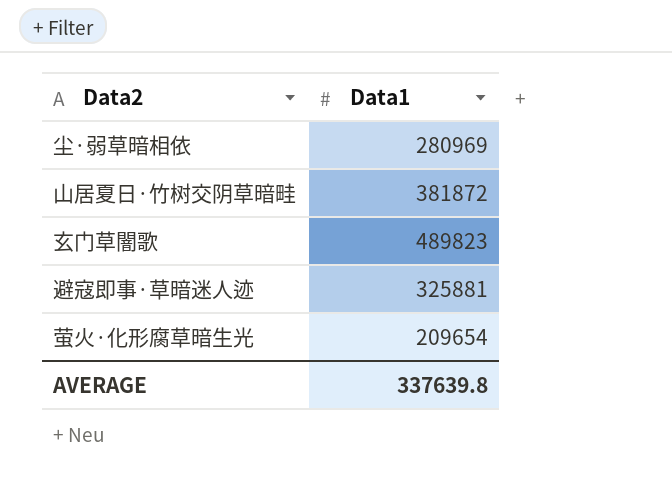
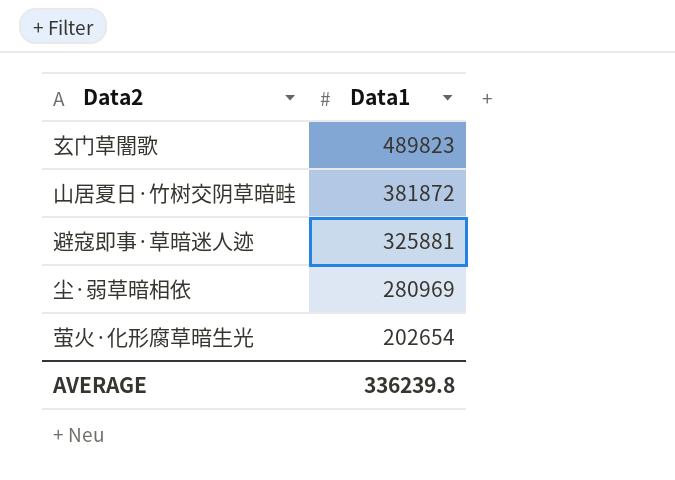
row order: none -> Data1 descending
萤火·化形腐草暗生光 | Data1: 209654 -> 202654
AVERAGE | Data1: 337639.8 -> 336239.8

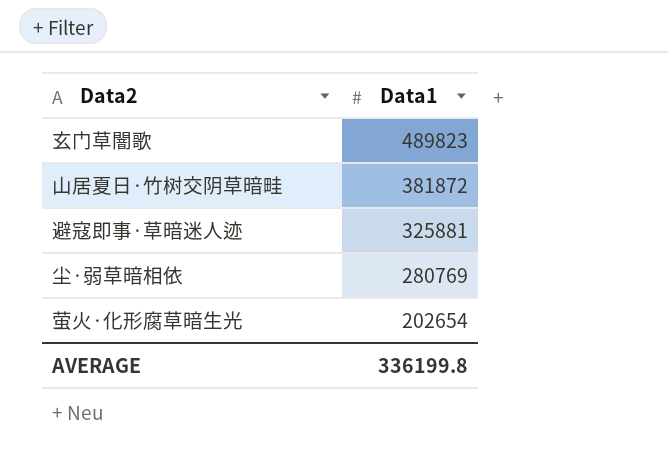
尘·弱草暗相依 | Data1: 280969 -> 280769
AVERAGE | Data1: 336239.8 -> 336199.8

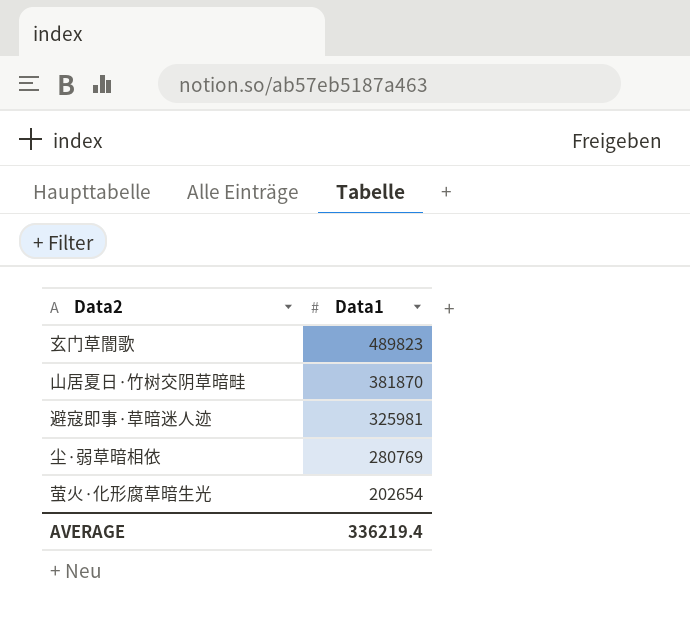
山居夏日·竹树交阴草暗畦 | Data1: 381872 -> 381870
避寇即事·草暗迷人迹 | Data1: 325881 -> 325981
AVERAGE | Data1: 336199.8 -> 336219.4

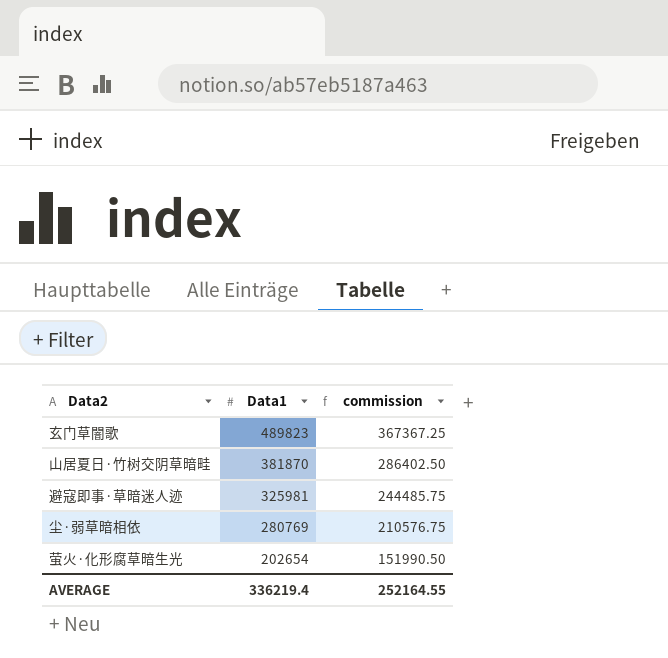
column commission | formula: none -> [Data1] * 0.75

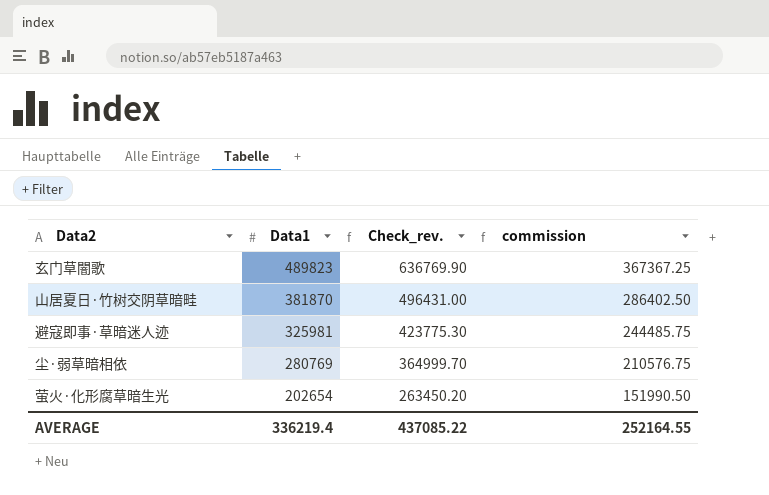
column Check_rev. | formula: none -> [Data1] * 1.3

